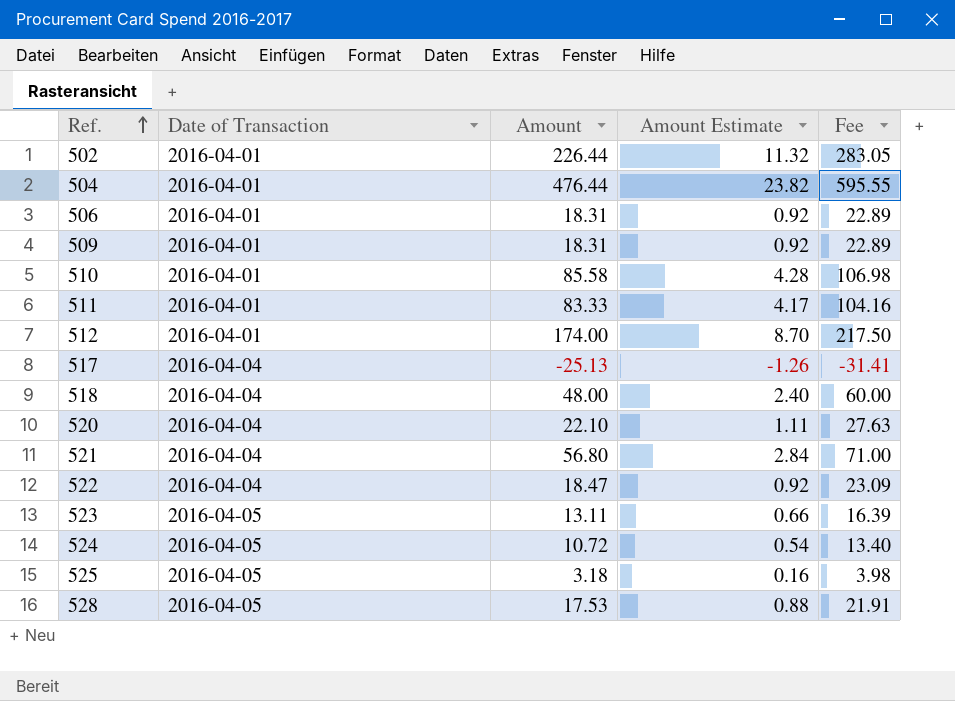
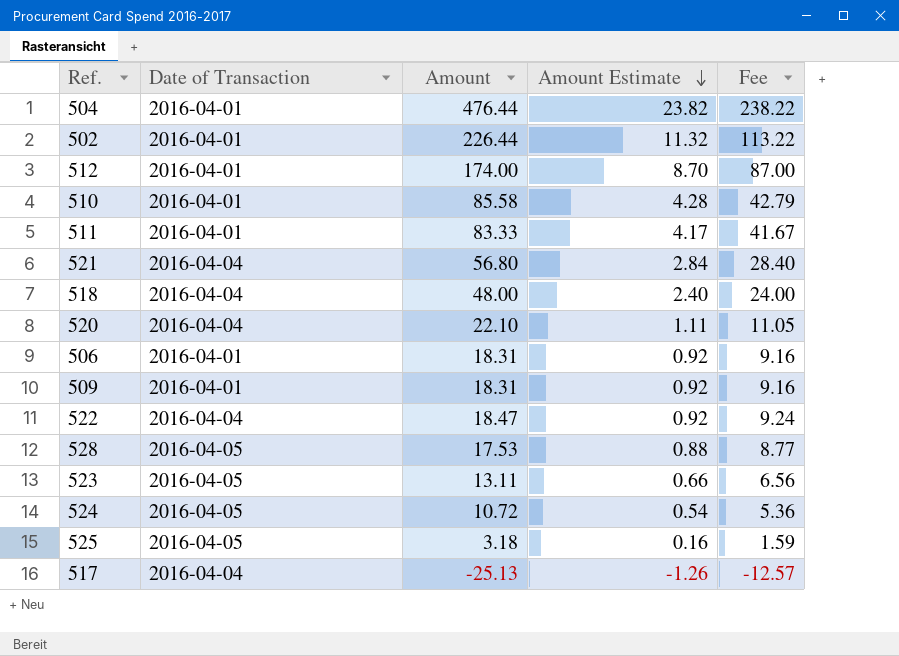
row order: Ref. ascending -> Amount Estimate descending
column Fee | formula: [Amount] * 1.25 -> [Amount] * 0.5

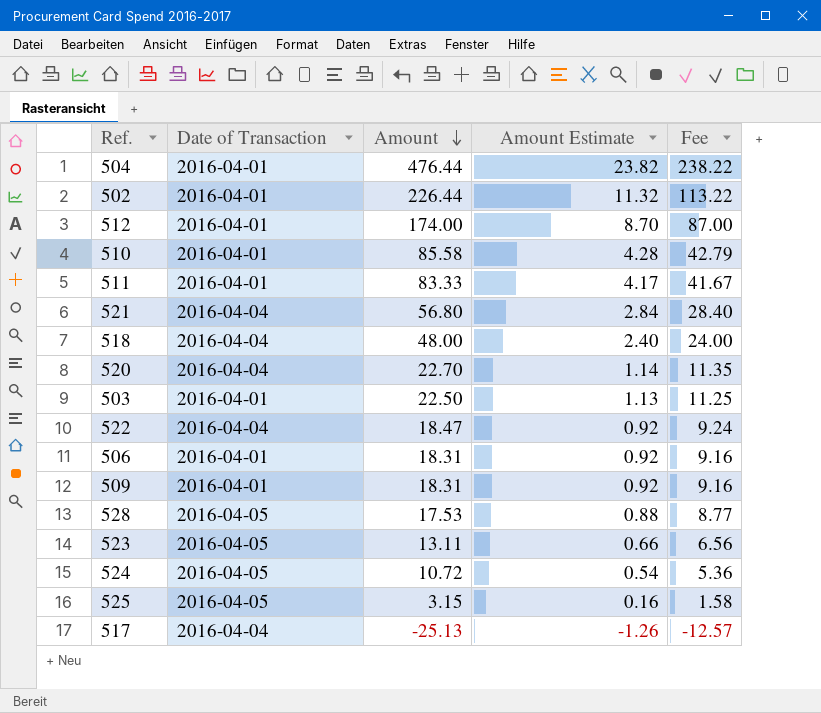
row order: Amount Estimate descending -> Amount descending
520 | Amount: 22.10 -> 22.70
520 | Amount Estimate: 1.11 -> 1.14
520 | Fee: 11.05 -> 11.35
row 503: none -> 2016-04-01 | 22.50 | 1.13 | 11.25
525 | Amount: 3.18 -> 3.15
525 | Fee: 1.59 -> 1.58

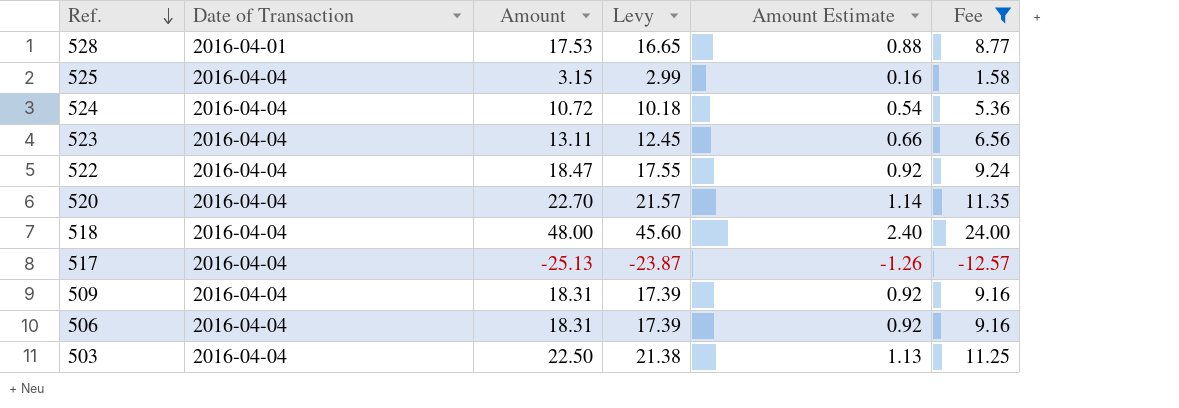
filter: none -> Fee <= 24.00
row order: Amount descending -> Ref. descending
column Levy | formula: none -> [Amount] * 0.95
528 | Date of Transaction: 2016-04-05 -> 2016-04-01
525 | Date of Transaction: 2016-04-05 -> 2016-04-04
524 | Date of Transaction: 2016-04-05 -> 2016-04-04
523 | Date of Transaction: 2016-04-05 -> 2016-04-04
509 | Date of Transaction: 2016-04-01 -> 2016-04-04
506 | Date of Transaction: 2016-04-01 -> 2016-04-04
503 | Date of Transaction: 2016-04-01 -> 2016-04-04

